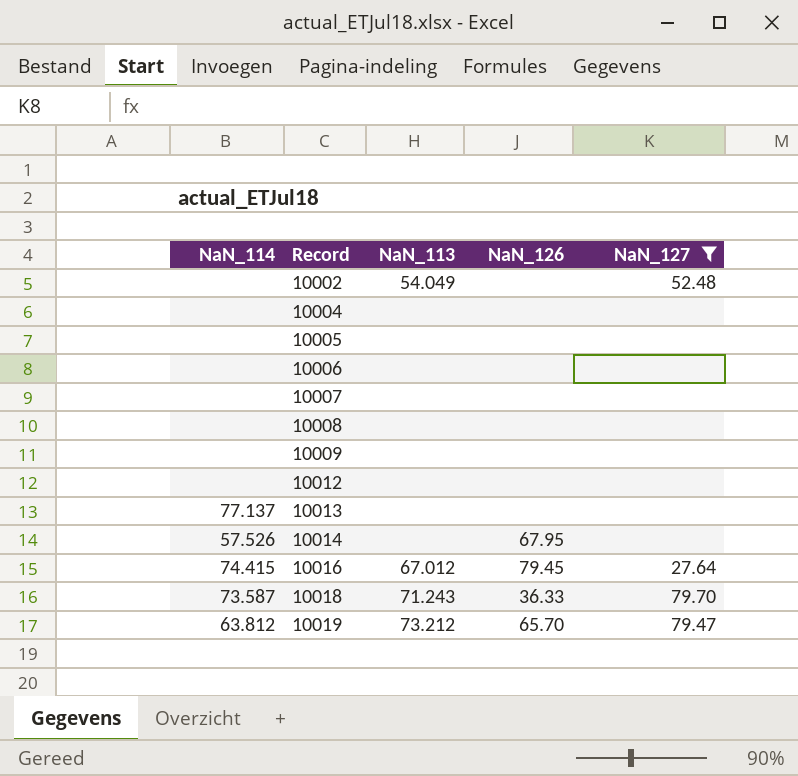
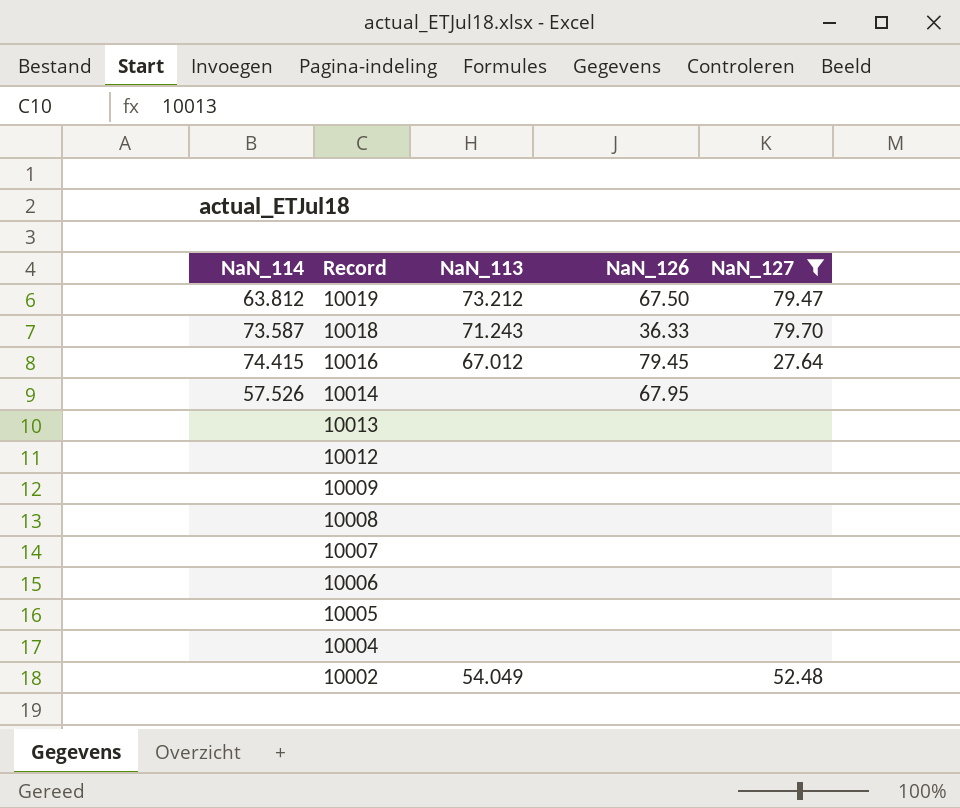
row order: Record ascending -> Record descending
10019 | NaN_126: 65.70 -> 67.50
10013 | NaN_114: 77.137 -> none

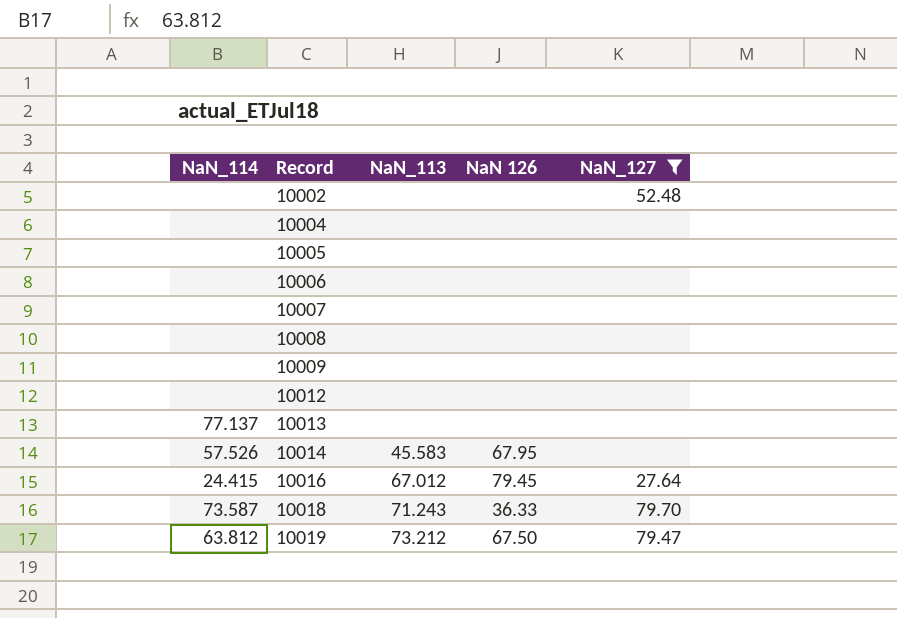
row order: Record descending -> Record ascending
column name: NaN_126 -> NaN 126
10002 | NaN_113: 54.049 -> none
10013 | NaN_114: none -> 77.137
10014 | NaN_113: none -> 45.583
10016 | NaN_114: 74.415 -> 24.415

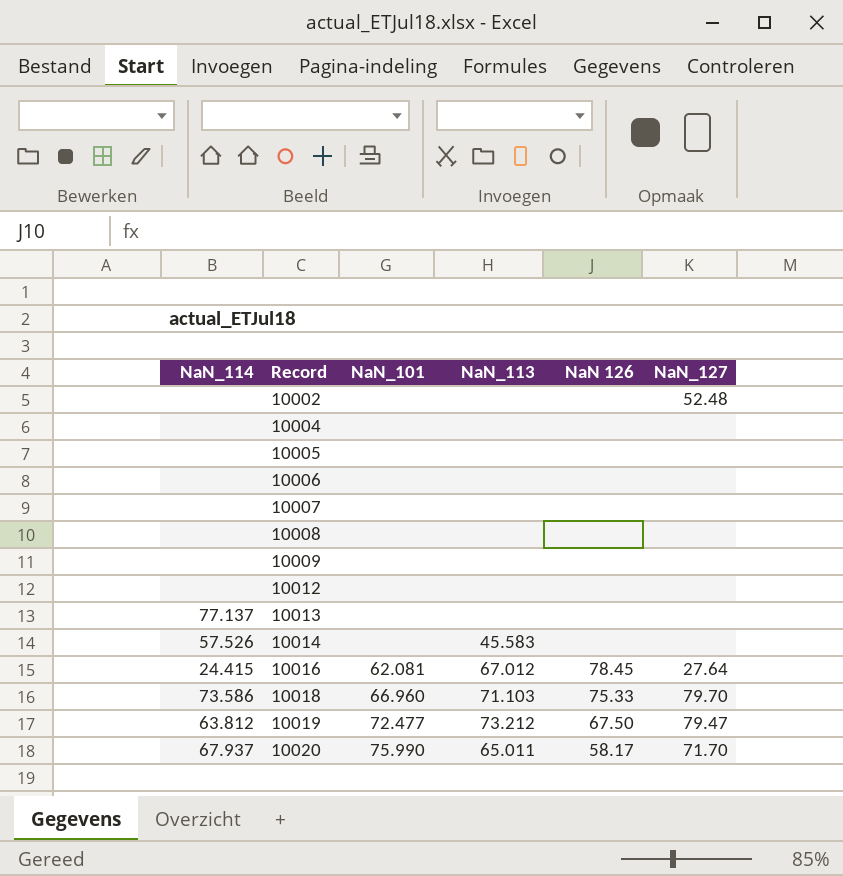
filter: NaN_127 != 71.70 -> none
column NaN_101 | position: none -> 3
10014 | NaN 126: 67.95 -> none
10016 | NaN 126: 79.45 -> 78.45
10018 | NaN_114: 73.587 -> 73.586
10018 | NaN_113: 71.243 -> 71.103
10018 | NaN 126: 36.33 -> 75.33

